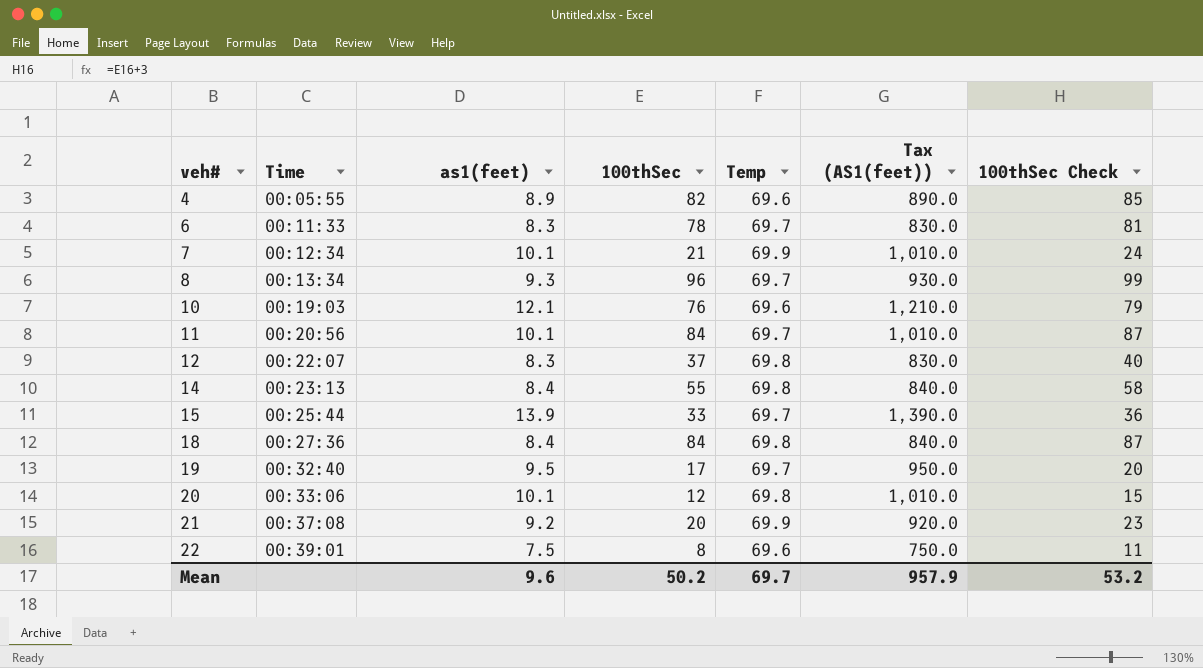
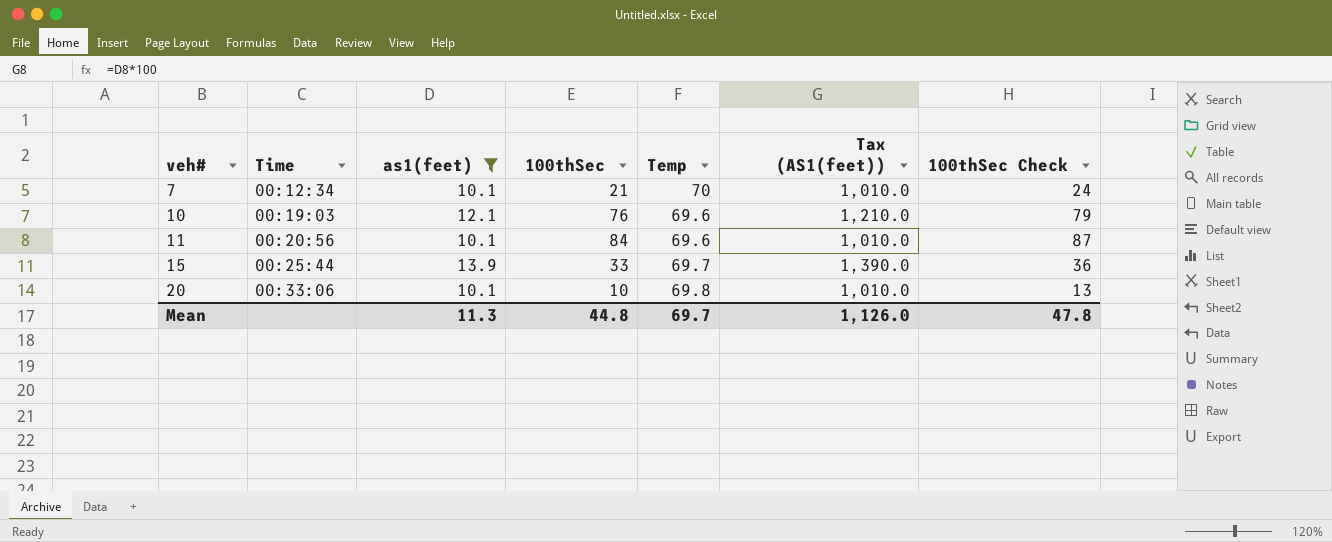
filter: none -> as1(feet) >= 10.1
7 | Temp: 69.9 -> 70
11 | Temp: 69.7 -> 69.6
20 | 100thSec: 12 -> 10
20 | 100thSec Check: 15 -> 13
Mean | as1(feet): 9.6 -> 11.3
Mean | 100thSec: 50.2 -> 44.8
Mean | Tax (AS1(feet)): 957.9 -> 1,126.0
Mean | 100thSec Check: 53.2 -> 47.8

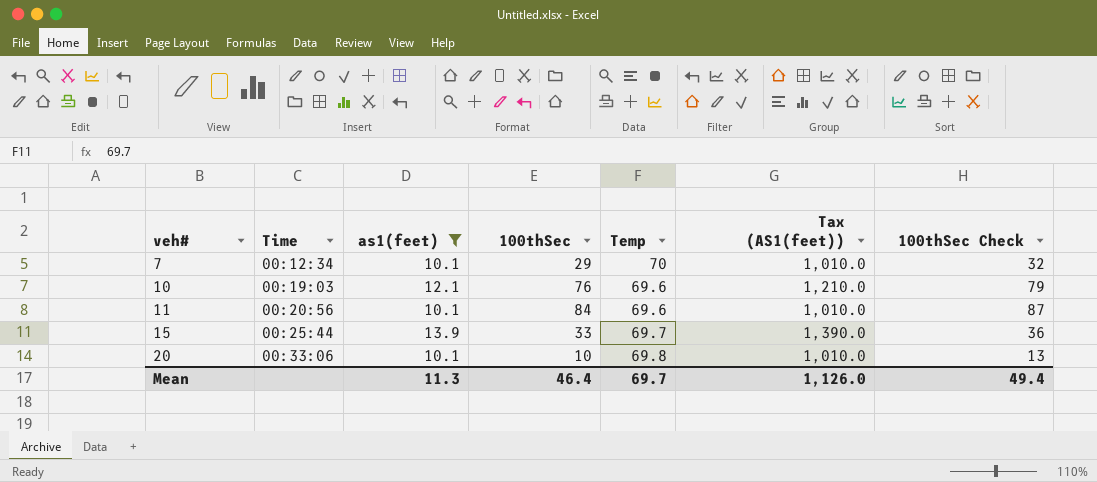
7 | 100thSec: 21 -> 29
7 | 100thSec Check: 24 -> 32
Mean | 100thSec: 44.8 -> 46.4
Mean | 100thSec Check: 47.8 -> 49.4

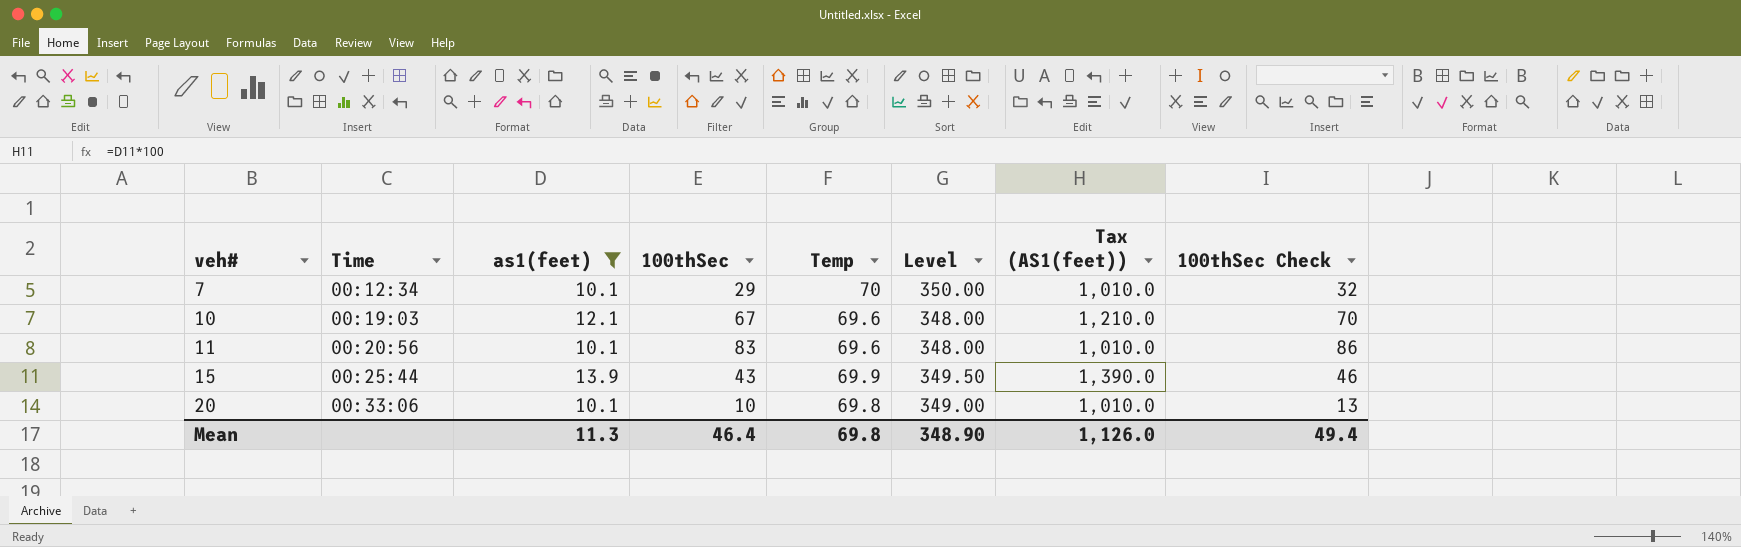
column Level | formula: none -> [Temp] * 5
10 | 100thSec: 76 -> 67
10 | 100thSec Check: 79 -> 70
11 | 100thSec: 84 -> 83
11 | 100thSec Check: 87 -> 86
15 | 100thSec: 33 -> 43
15 | Temp: 69.7 -> 69.9
15 | 100thSec Check: 36 -> 46
Mean | Temp: 69.7 -> 69.8

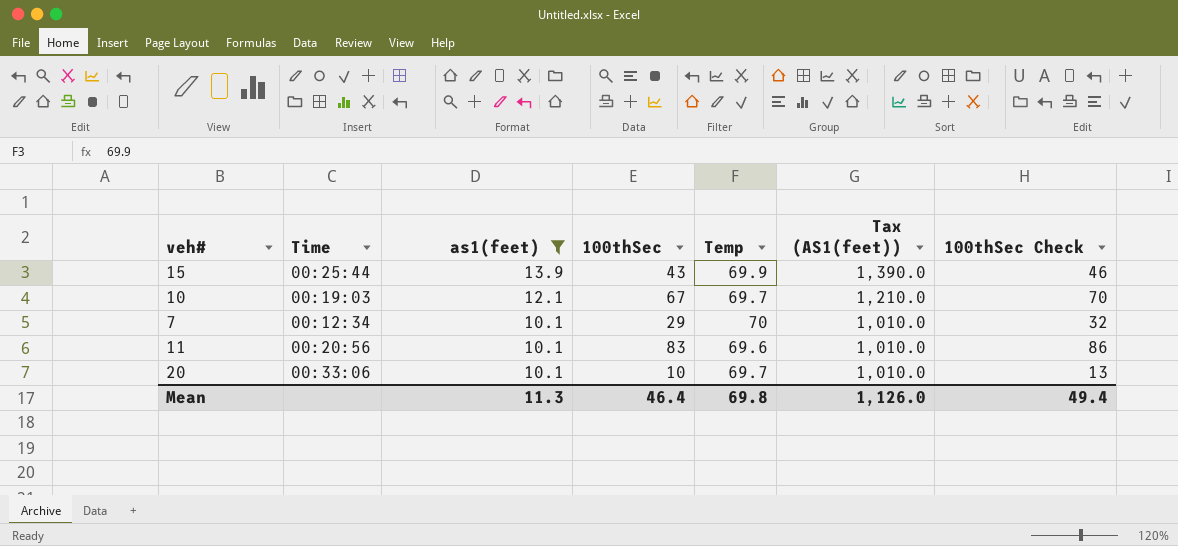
row order: veh# ascending -> as1(feet) descending
column Level | formula: [Temp] * 5 -> none
10 | Temp: 69.6 -> 69.7
20 | Temp: 69.8 -> 69.7

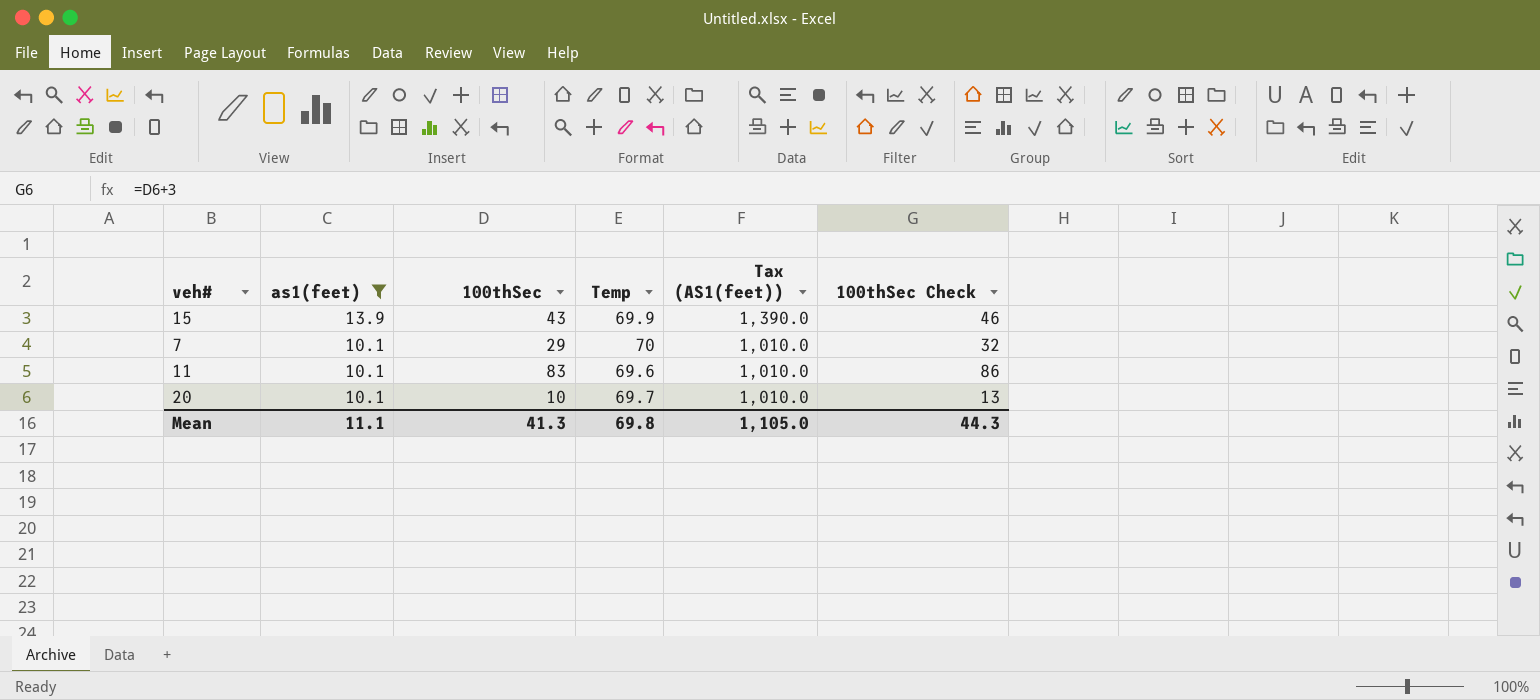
column Time | position: 2 -> none
row 10: 00:19:03 | 12.1 | 67 | 69.7 | 1,210.0 | 70 -> none
Mean | as1(feet): 11.3 -> 11.1
Mean | 100thSec: 46.4 -> 41.3
Mean | Tax (AS1(feet)): 1,126.0 -> 1,105.0
Mean | 100thSec Check: 49.4 -> 44.3

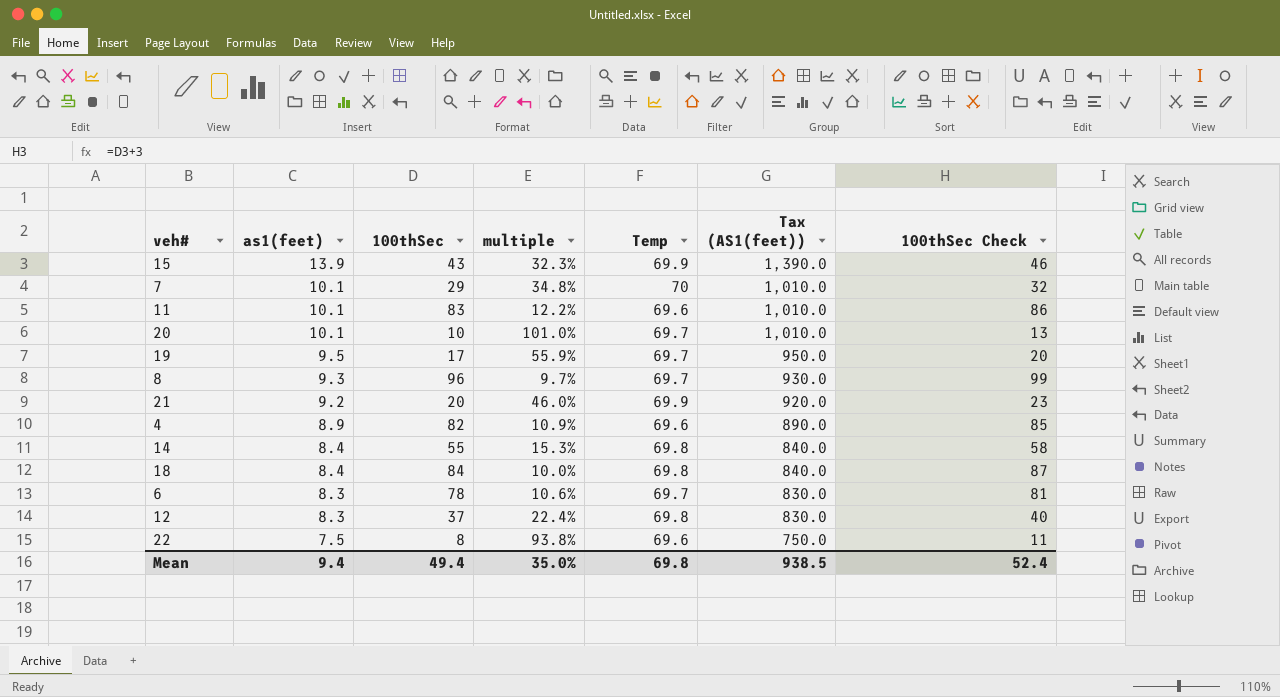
filter: as1(feet) >= 10.1 -> none
column multiple | formula: none -> [as1(feet)] / [100thSec]
Mean | as1(feet): 11.1 -> 9.4
Mean | 100thSec: 41.3 -> 49.4
Mean | Tax (AS1(feet)): 1,105.0 -> 938.5
Mean | 100thSec Check: 44.3 -> 52.4

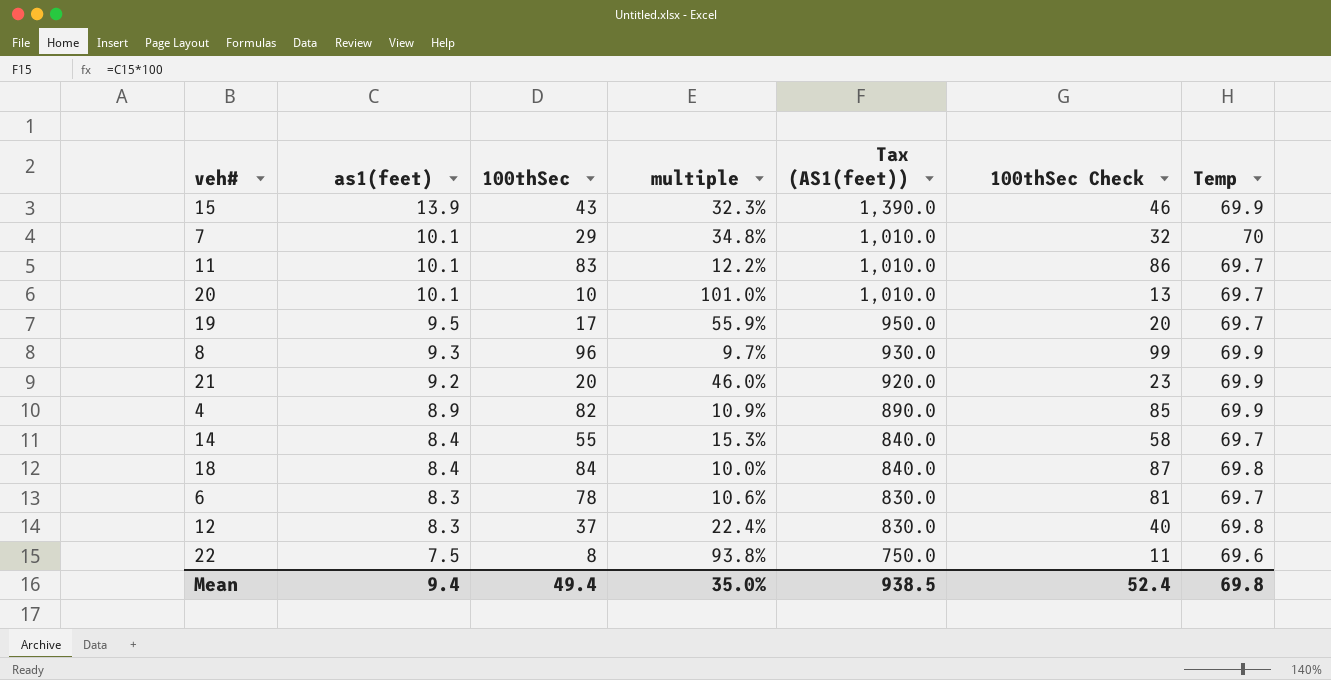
column Temp | position: 5 -> 7
11 | Temp: 69.6 -> 69.7
8 | Temp: 69.7 -> 69.9
4 | Temp: 69.6 -> 69.9
14 | Temp: 69.8 -> 69.7

